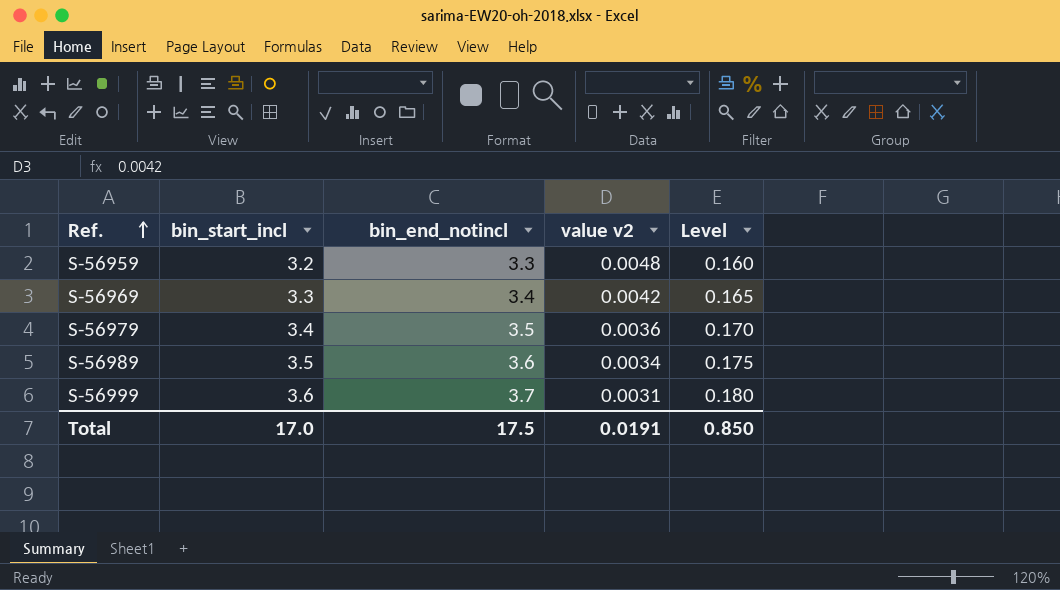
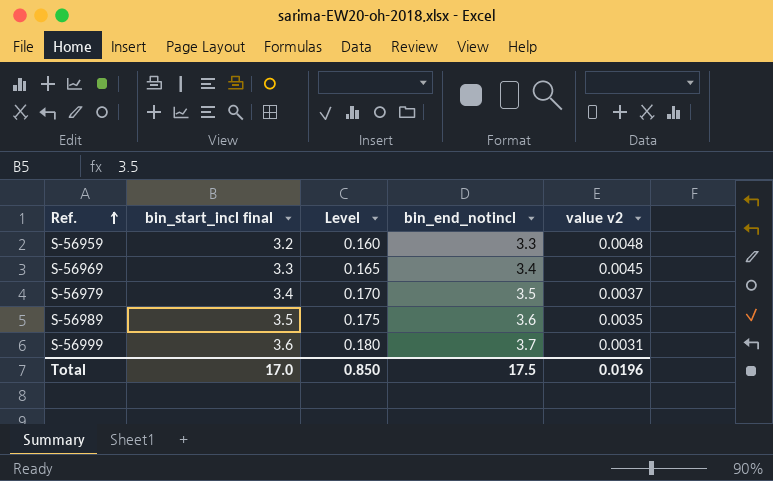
column name: bin_start_incl -> bin_start_incl final
column Level | position: 5 -> 3
S-56969 | value v2: 0.0042 -> 0.0045
S-56979 | value v2: 0.0036 -> 0.0037
S-56989 | value v2: 0.0034 -> 0.0035
Total | value v2: 0.0191 -> 0.0196

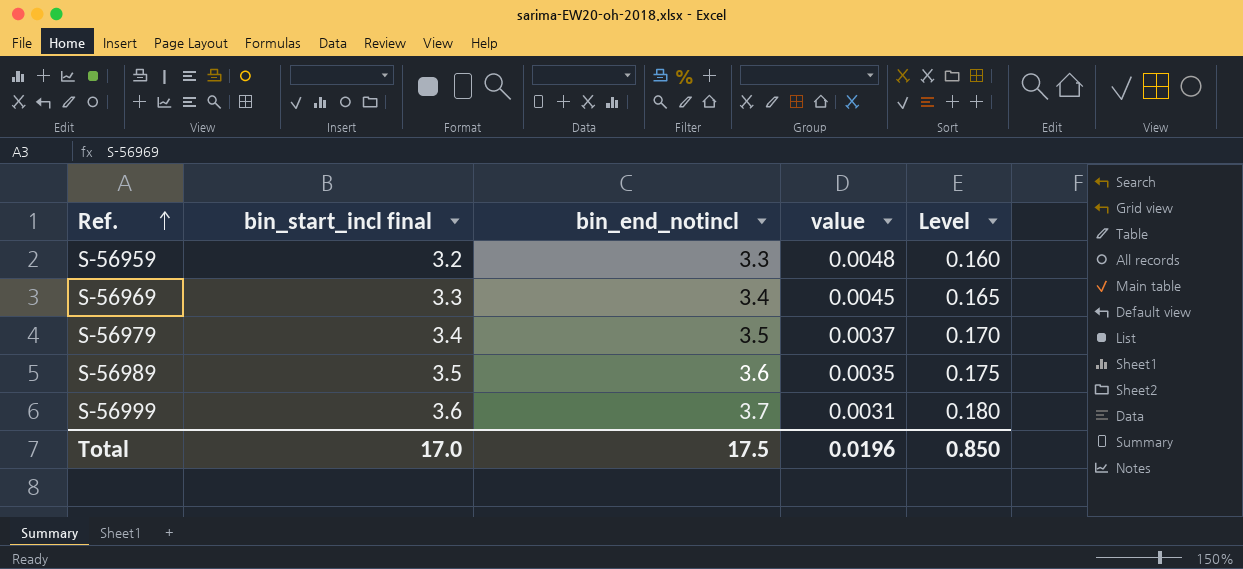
column name: value v2 -> value
column Level | position: 3 -> 5

